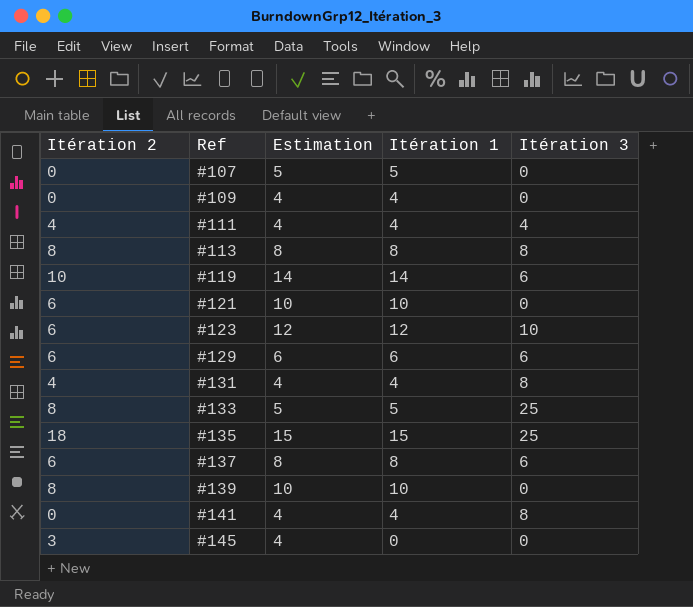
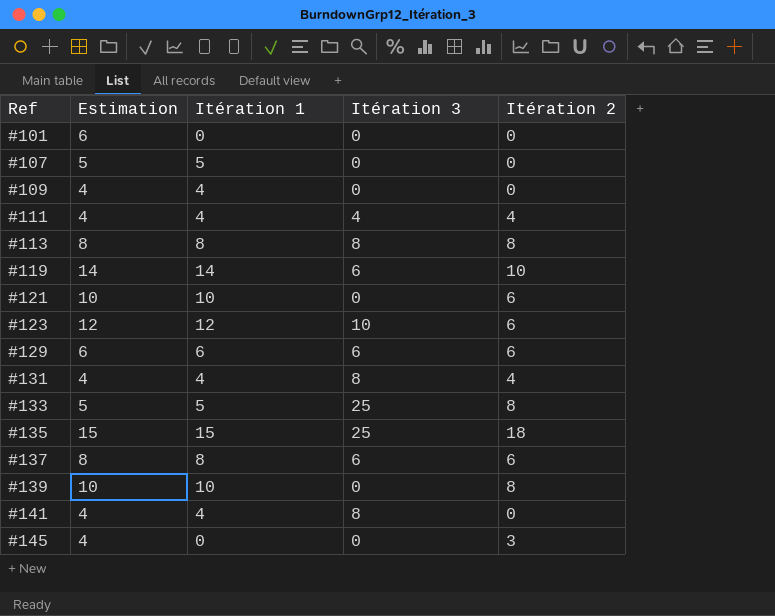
column Itération 2 | position: 1 -> 5
row #101: none -> 6 | 0 | 0 | 0

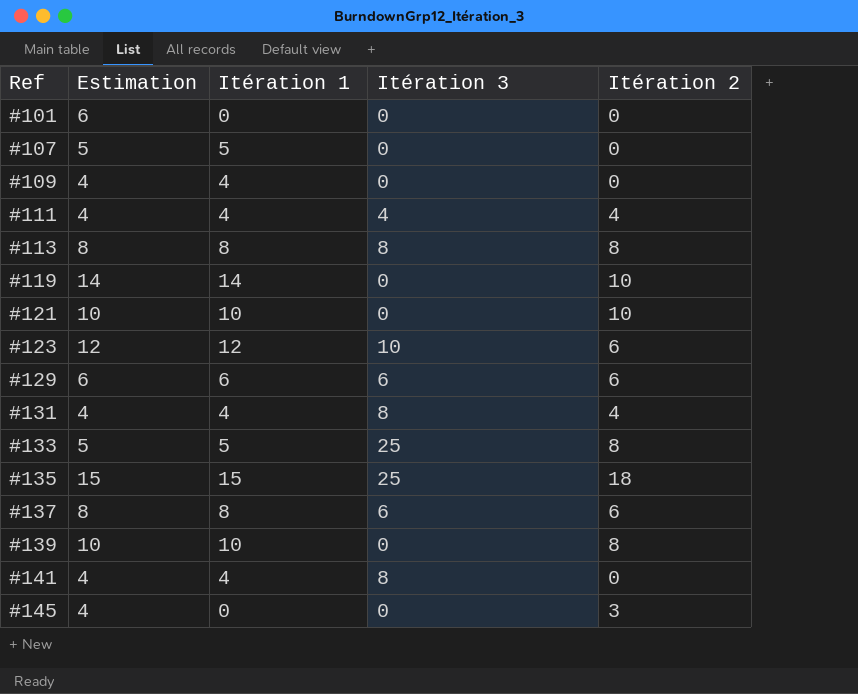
#119 | Itération 3: 6 -> 0
#121 | Itération 2: 6 -> 10

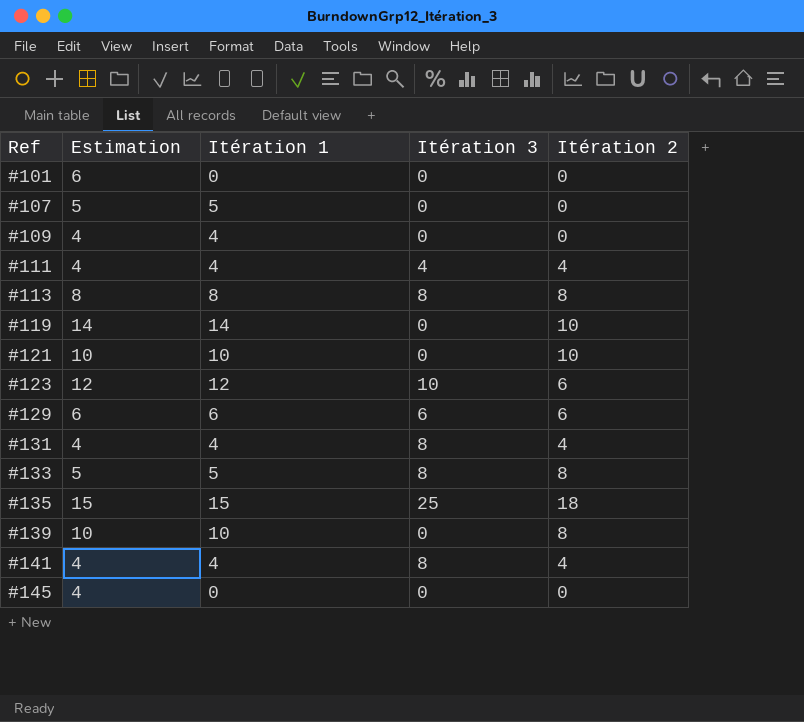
row #137: 8 | 8 | 6 | 6 -> none
#133 | Itération 3: 25 -> 8
#141 | Itération 2: 0 -> 4
#145 | Itération 2: 3 -> 0

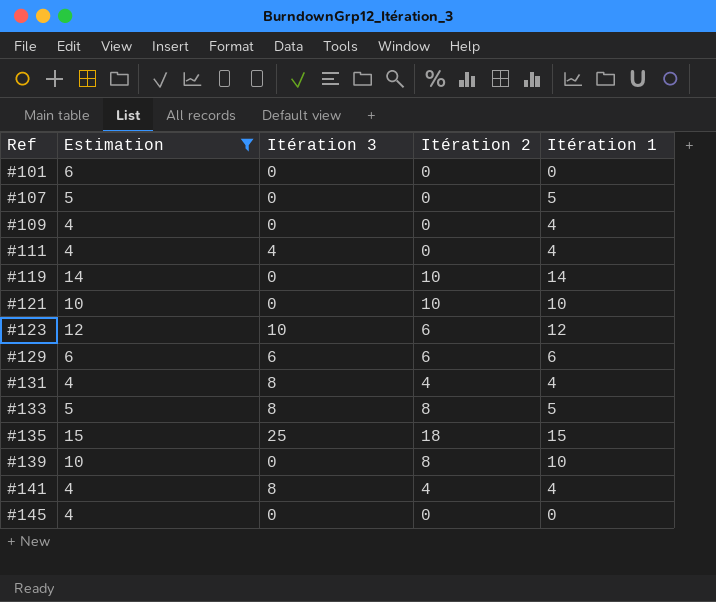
filter: none -> Estimation != 8
column Itération 1 | position: 3 -> 5
#111 | Itération 2: 4 -> 0

